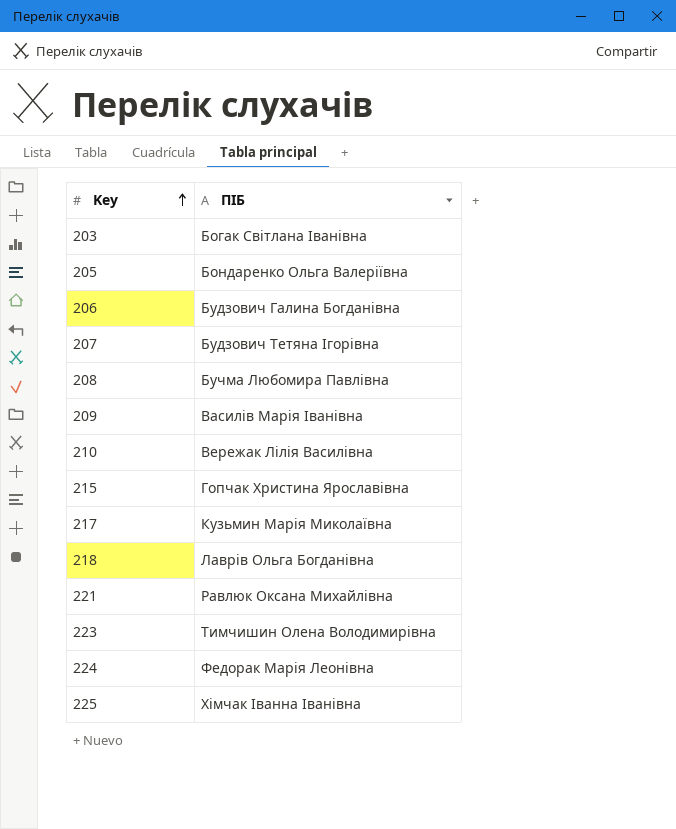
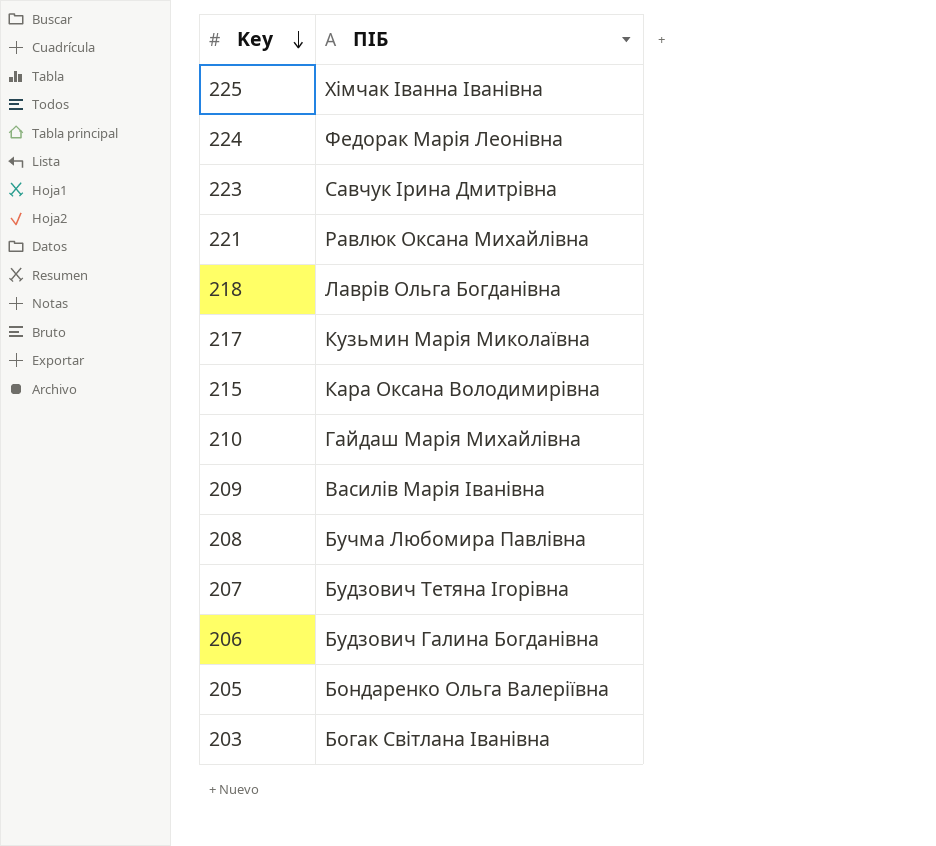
row order: Key ascending -> Key descending
223 | ПІБ: Тимчишин Олена Володимирівна -> Савчук Ірина Дмитрівна
215 | ПІБ: Гопчак Христина Ярославівна -> Кара Оксана Володимирівна
210 | ПІБ: Вережак Лілія Василівна -> Гайдаш Марія Михайлівна

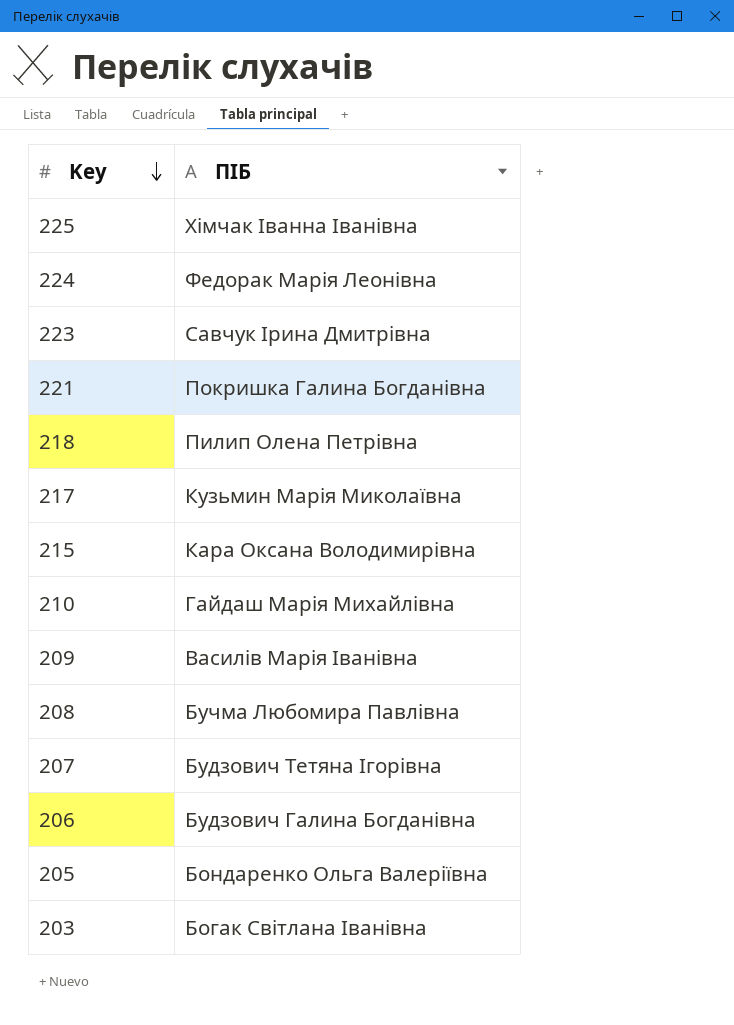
221 | ПІБ: Равлюк Оксана Михайлівна -> Покришка Галина Богданівна
218 | ПІБ: Лаврів Ольга Богданівна -> Пилип Олена Петрівна

